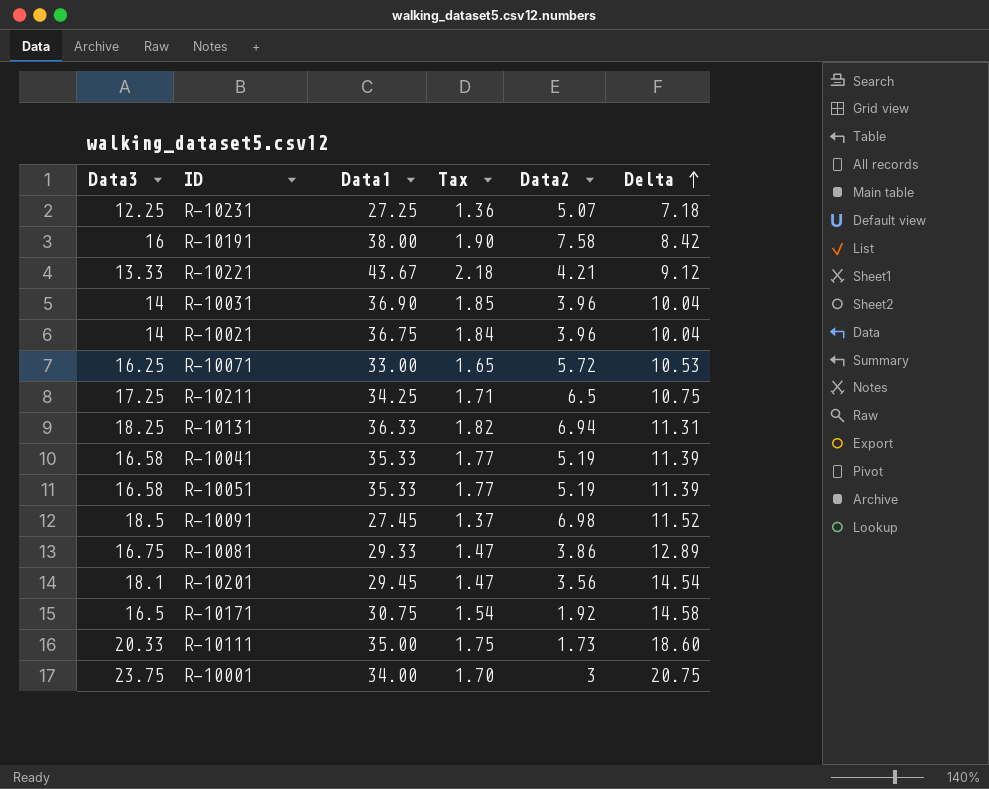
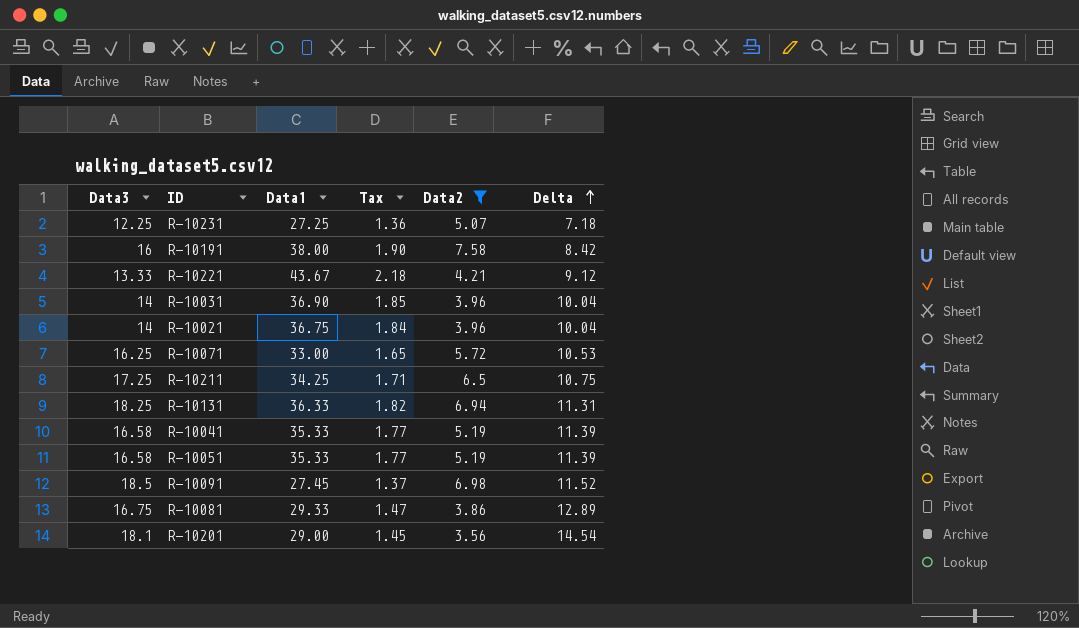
filter: none -> Data2 >= 3.56
R-10201 | Data1: 29.45 -> 29.00
R-10201 | Tax: 1.47 -> 1.45

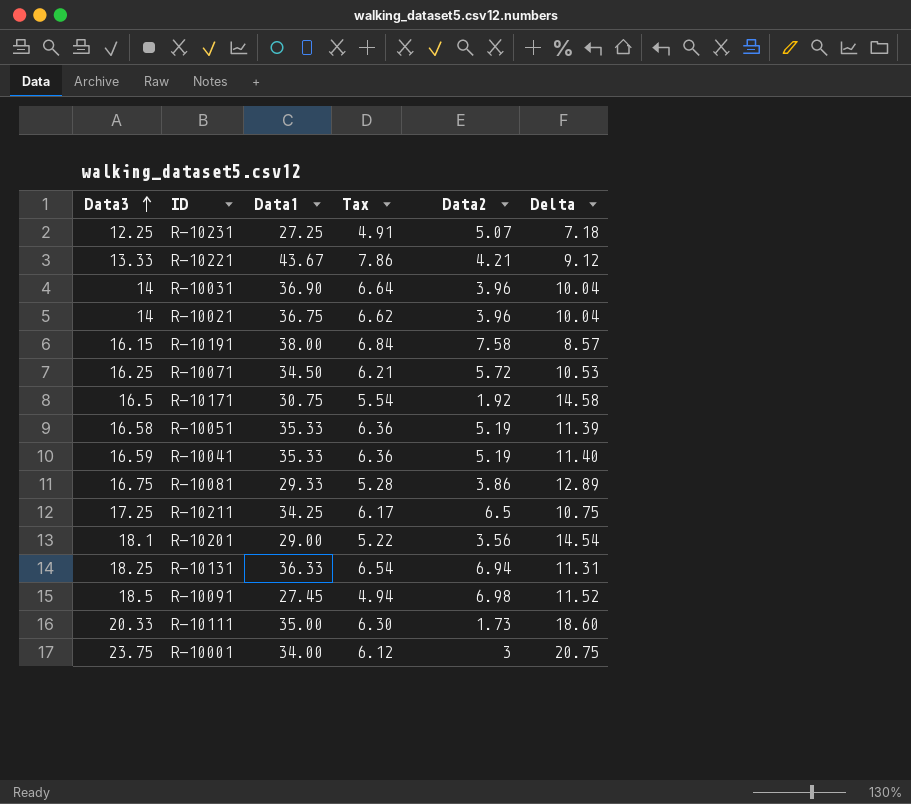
filter: Data2 >= 3.56 -> none
row order: Delta ascending -> Data3 ascending
column Tax | formula: [Data1] * 0.05 -> [Data1] * 0.18
R-10191 | Data3: 16 -> 16.15
R-10191 | Delta: 8.42 -> 8.57
R-10071 | Data1: 33.00 -> 34.50
R-10041 | Data3: 16.58 -> 16.59
R-10041 | Delta: 11.39 -> 11.40

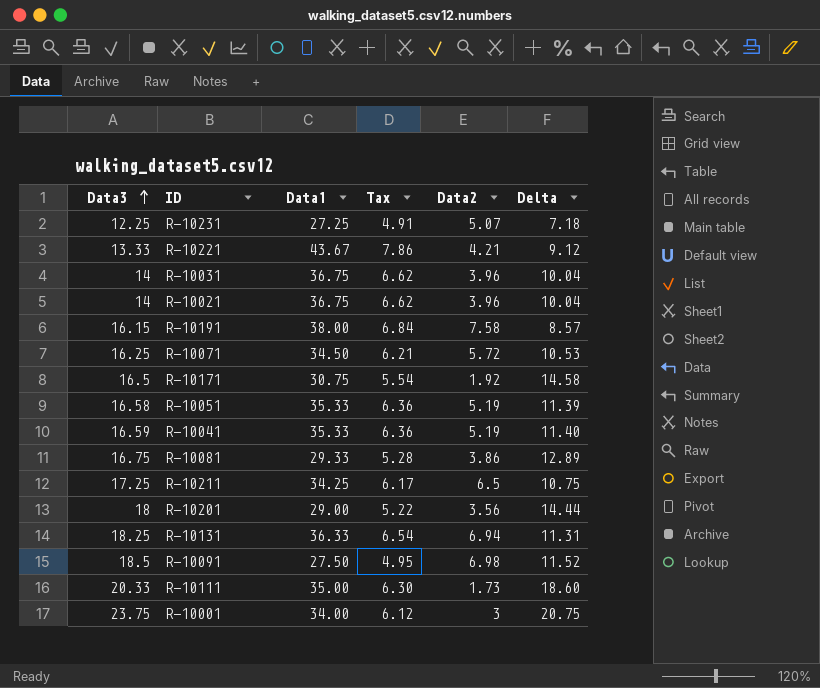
R-10031 | Data1: 36.90 -> 36.75
R-10031 | Tax: 6.64 -> 6.62
R-10201 | Data3: 18.1 -> 18
R-10201 | Delta: 14.54 -> 14.44
R-10091 | Data1: 27.45 -> 27.50
R-10091 | Tax: 4.94 -> 4.95

